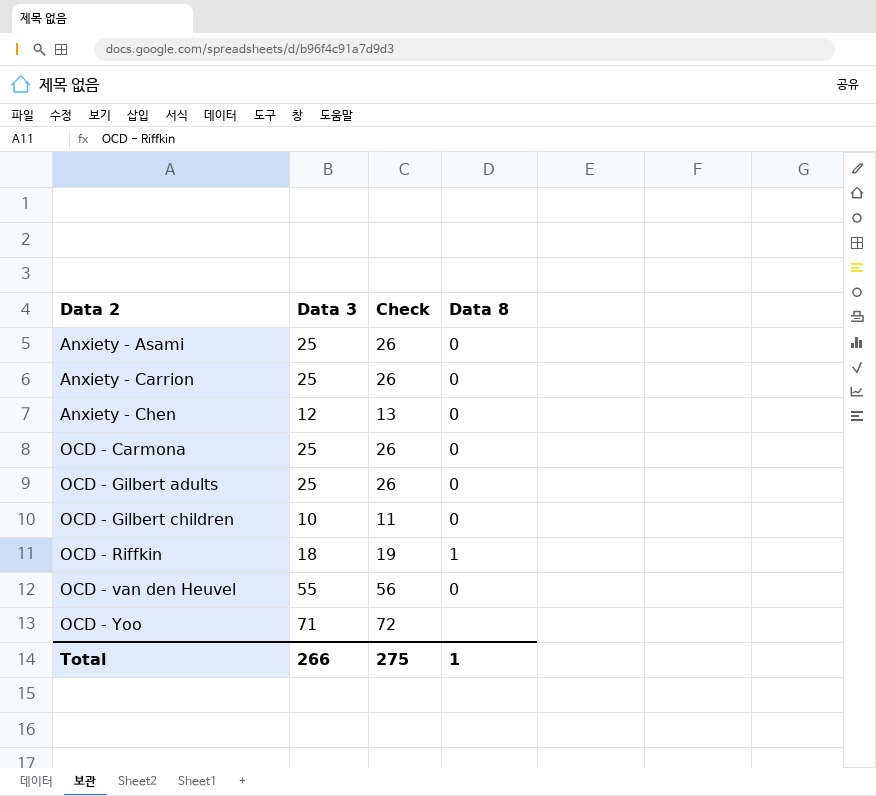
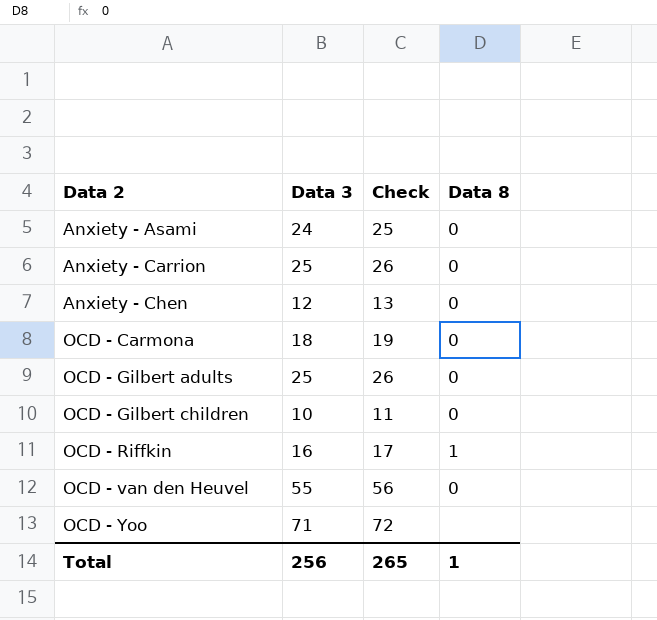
Anxiety - Asami | Data 3: 25 -> 24
Anxiety - Asami | Check: 26 -> 25
OCD - Carmona | Data 3: 25 -> 18
OCD - Carmona | Check: 26 -> 19
OCD - Riffkin | Data 3: 18 -> 16
OCD - Riffkin | Check: 19 -> 17
Total | Data 3: 266 -> 256
Total | Check: 275 -> 265

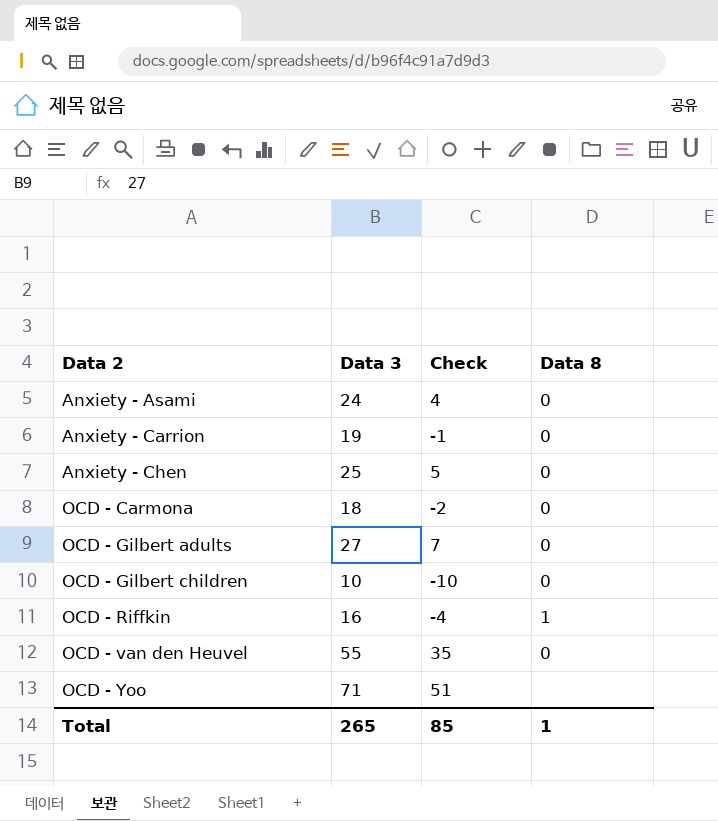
column Check | formula: [Data 3] + 1 -> [Data 3] - 20
Anxiety - Carrion | Data 3: 25 -> 19
Anxiety - Chen | Data 3: 12 -> 25
OCD - Gilbert adults | Data 3: 25 -> 27
Total | Data 3: 256 -> 265
Total | Check: 265 -> 85

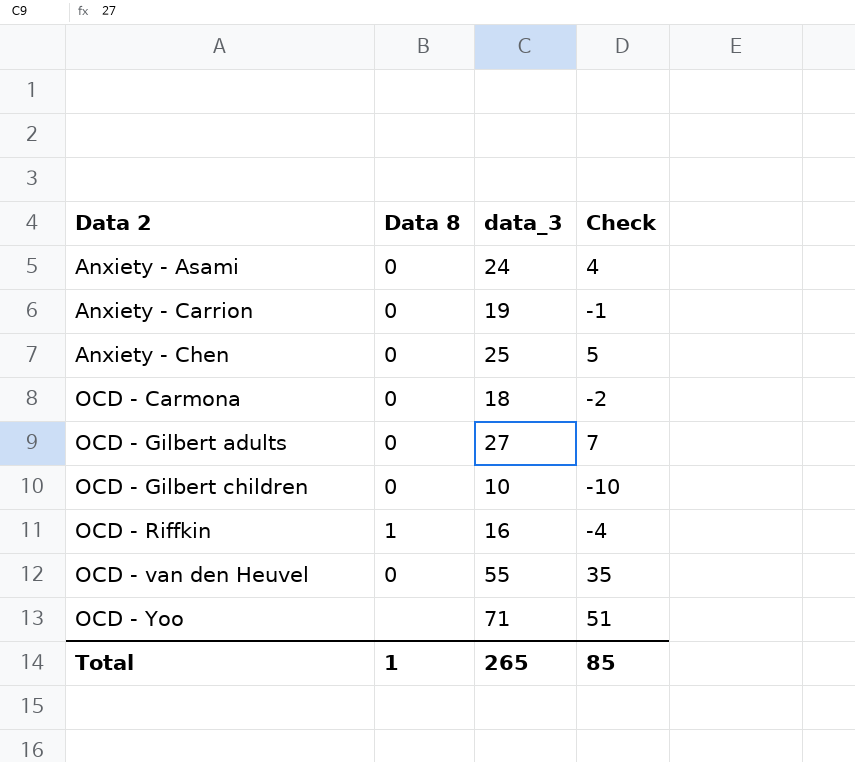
column Data 8 | position: 4 -> 2
column name: Data 3 -> data_3

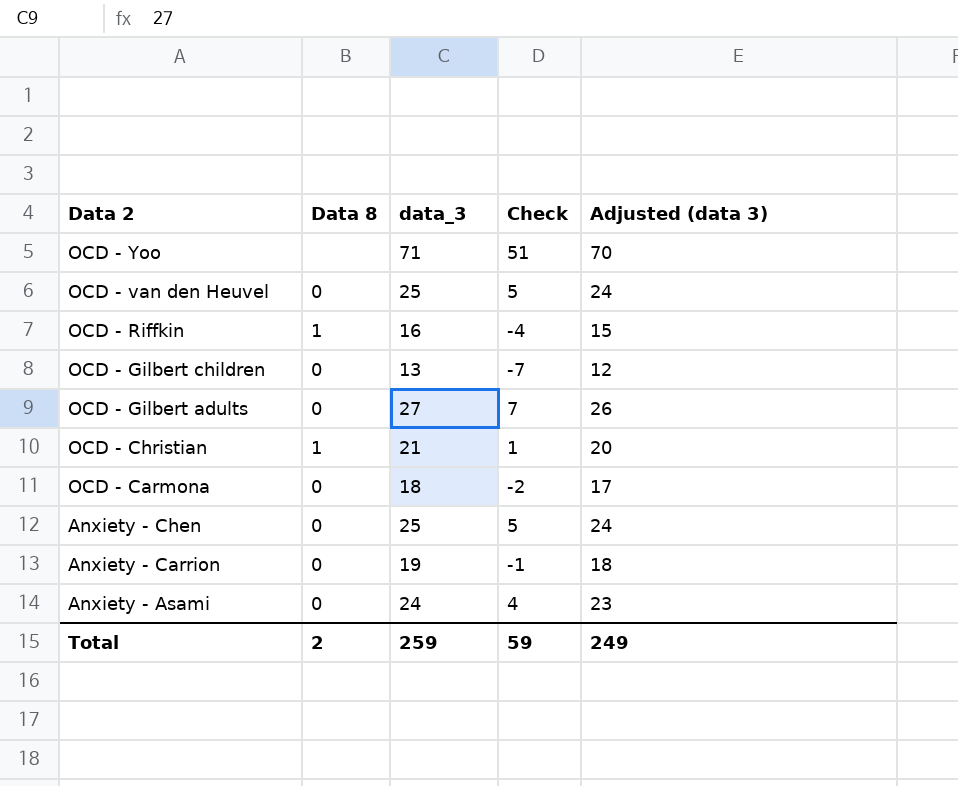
row order: Data 2 ascending -> Data 2 descending
column Adjusted (data 3) | formula: none -> [data_3] - 1
OCD - van den Heuvel | data_3: 55 -> 25
OCD - van den Heuvel | Check: 35 -> 5
OCD - Gilbert children | data_3: 10 -> 13
OCD - Gilbert children | Check: -10 -> -7
row OCD - Christian: none -> 1 | 21 | 1 | 20
Total | Data 8: 1 -> 2
Total | data_3: 265 -> 259
Total | Check: 85 -> 59

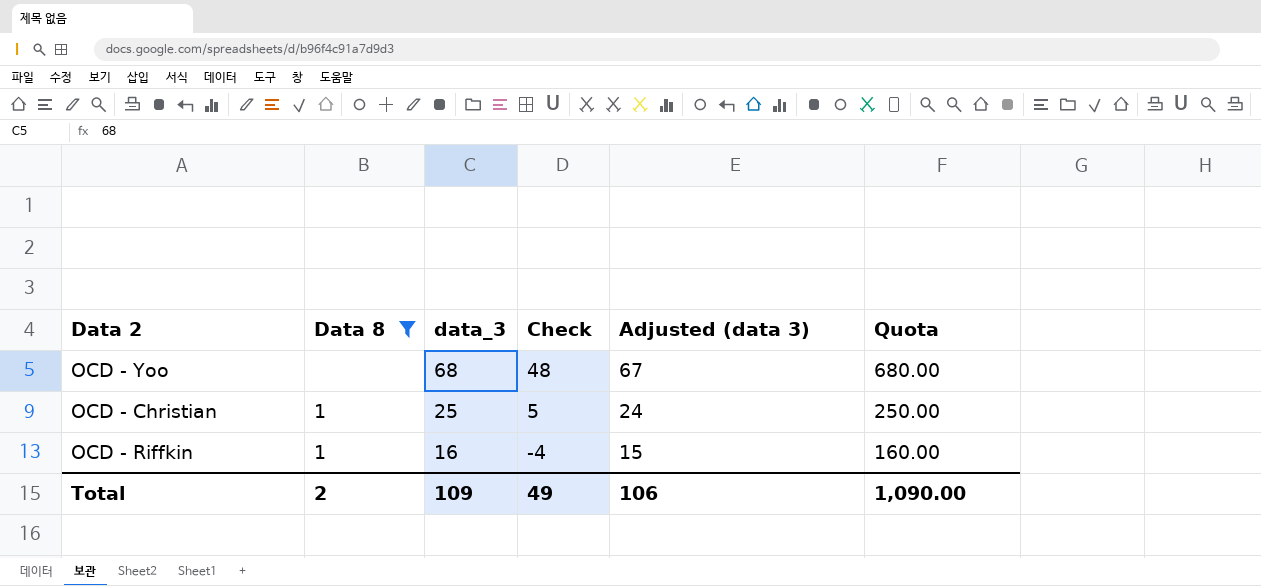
filter: none -> Data 8 != 0
row order: Data 2 descending -> data_3 descending
column Quota | formula: none -> [data_3] * 10
OCD - Yoo | data_3: 71 -> 68
OCD - Yoo | Check: 51 -> 48
OCD - Yoo | Adjusted (data 3): 70 -> 67
OCD - Christian | data_3: 21 -> 25
OCD - Christian | Check: 1 -> 5
OCD - Christian | Adjusted (data 3): 20 -> 24
Total | data_3: 259 -> 109
Total | Check: 59 -> 49
Total | Adjusted (data 3): 249 -> 106

